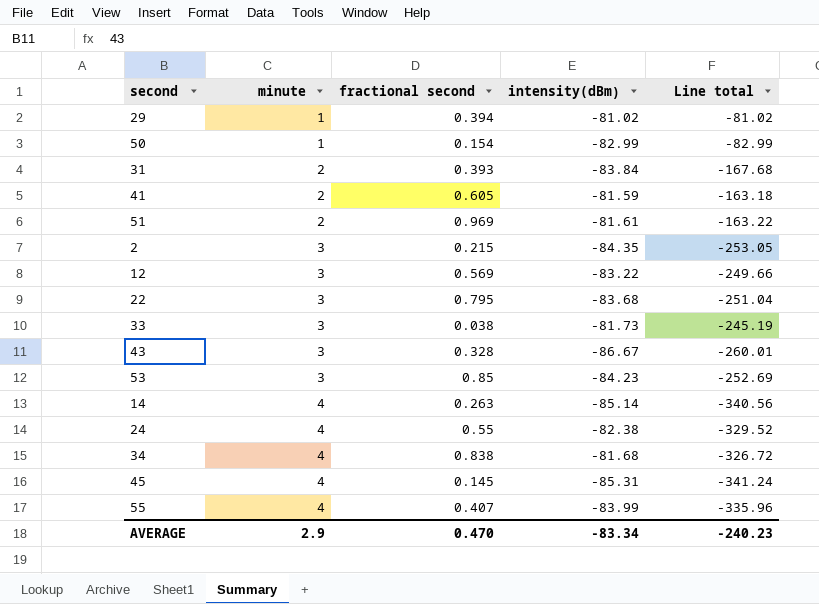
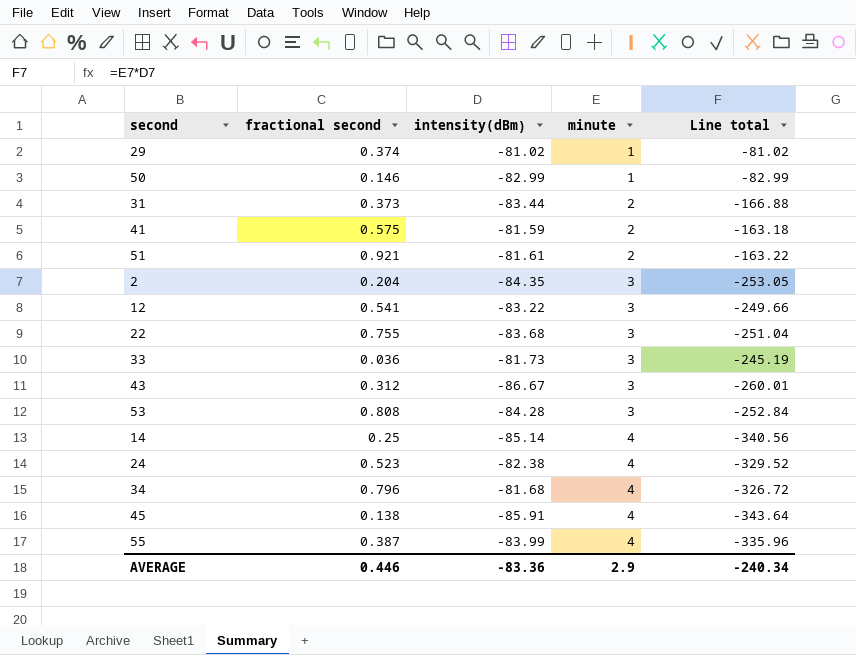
column minute | position: 2 -> 4
29 | fractional second: 0.394 -> 0.374
50 | fractional second: 0.154 -> 0.146
31 | fractional second: 0.393 -> 0.373
31 | intensity(dBm): -83.84 -> -83.44
31 | Line total: -167.68 -> -166.88
41 | fractional second: 0.605 -> 0.575
51 | fractional second: 0.969 -> 0.921
2 | fractional second: 0.215 -> 0.204
12 | fractional second: 0.569 -> 0.541
22 | fractional second: 0.795 -> 0.755
33 | fractional second: 0.038 -> 0.036
43 | fractional second: 0.328 -> 0.312
53 | fractional second: 0.85 -> 0.808
53 | intensity(dBm): -84.23 -> -84.28
53 | Line total: -252.69 -> -252.84
14 | fractional second: 0.263 -> 0.25
24 | fractional second: 0.55 -> 0.523
34 | fractional second: 0.838 -> 0.796
45 | fractional second: 0.145 -> 0.138
45 | intensity(dBm): -85.31 -> -85.91
45 | Line total: -341.24 -> -343.64
55 | fractional second: 0.407 -> 0.387
AVERAGE | fractional second: 0.470 -> 0.446
AVERAGE | intensity(dBm): -83.34 -> -83.36
AVERAGE | Line total: -240.23 -> -240.34

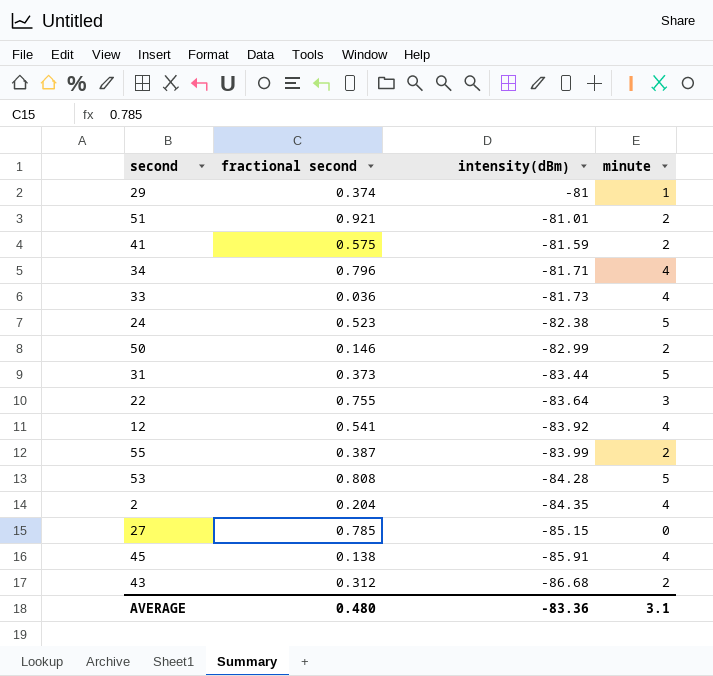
row order: minute ascending -> intensity(dBm) descending
column Line total | formula: [intensity(dBm)] * [minute] -> none
row 14: 0.25 | -85.14 | 4 | -340.56 -> none
29 | intensity(dBm): -81.02 -> -81
51 | intensity(dBm): -81.61 -> -81.01
34 | intensity(dBm): -81.68 -> -81.71
33 | minute: 3 -> 4
24 | minute: 4 -> 5
50 | minute: 1 -> 2
31 | minute: 2 -> 5
22 | intensity(dBm): -83.68 -> -83.64
12 | intensity(dBm): -83.22 -> -83.92
12 | minute: 3 -> 4
55 | minute: 4 -> 2
53 | minute: 3 -> 5
2 | minute: 3 -> 4
row 27: none -> 0.785 | -85.15 | 0
43 | intensity(dBm): -86.67 -> -86.68
43 | minute: 3 -> 2
AVERAGE | fractional second: 0.446 -> 0.480
AVERAGE | minute: 2.9 -> 3.1

